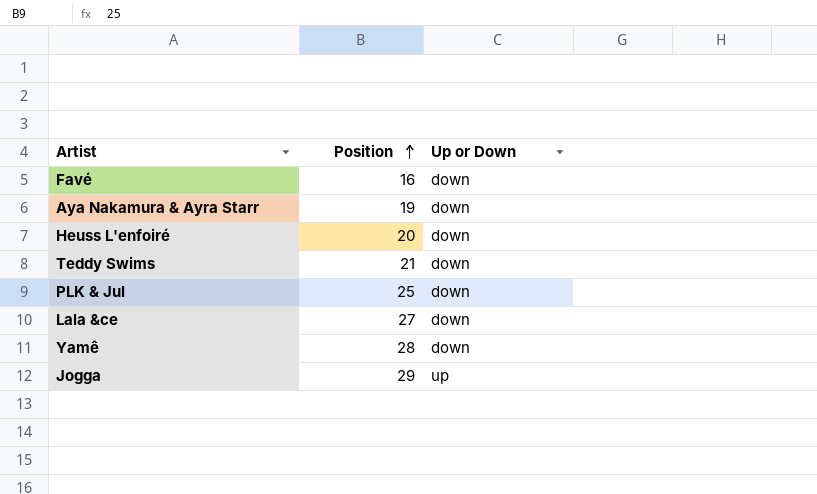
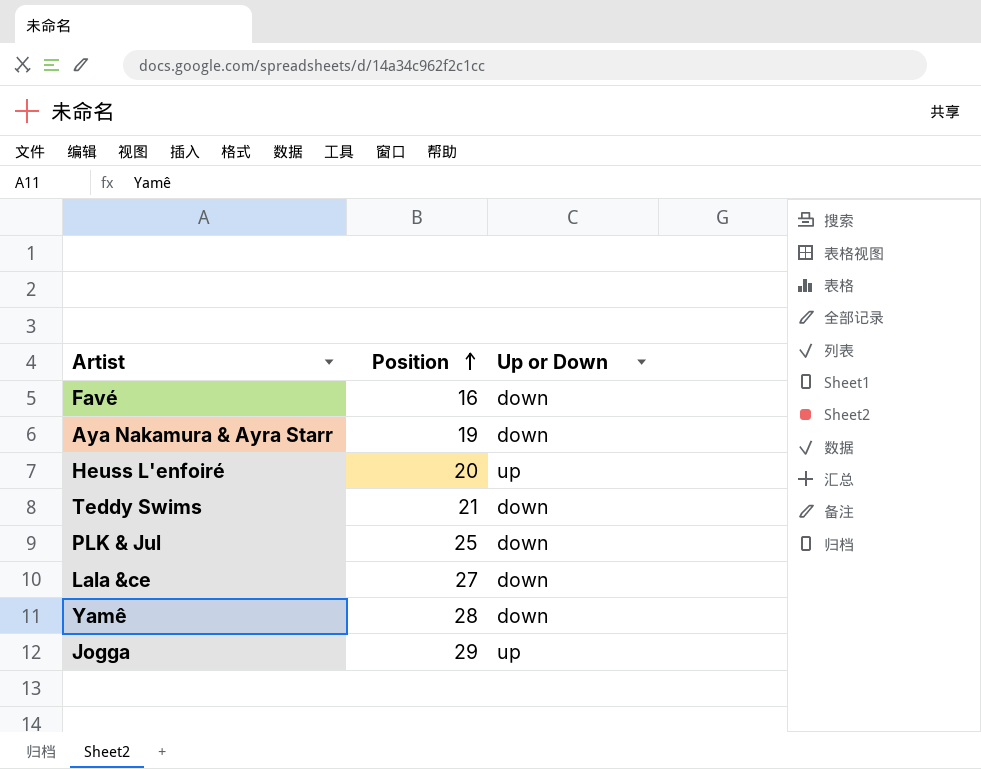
Heuss L'enfoiré | Up or Down: down -> up

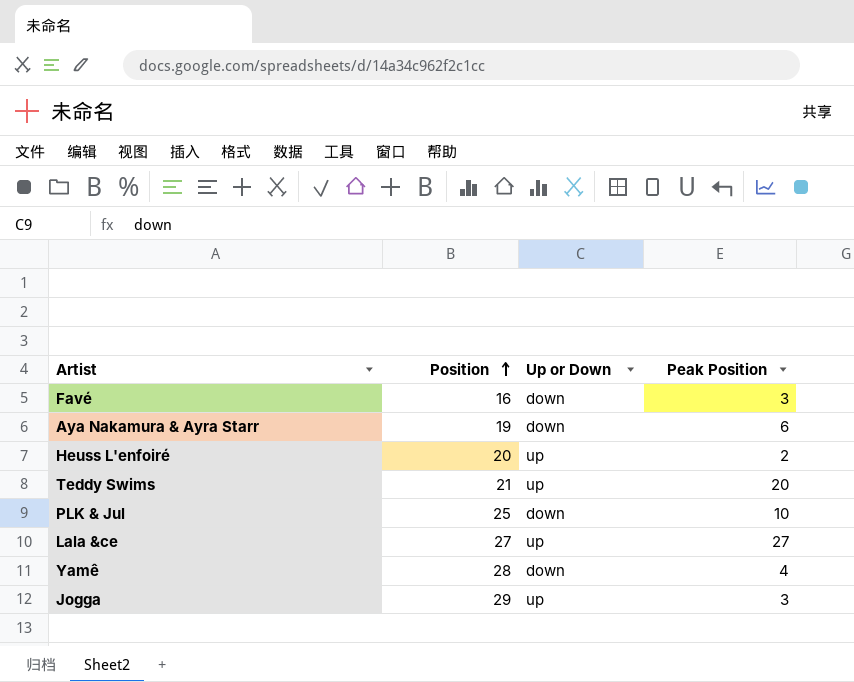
column Peak Position | position: none -> 4
Teddy Swims | Up or Down: down -> up
Lala &ce | Up or Down: down -> up

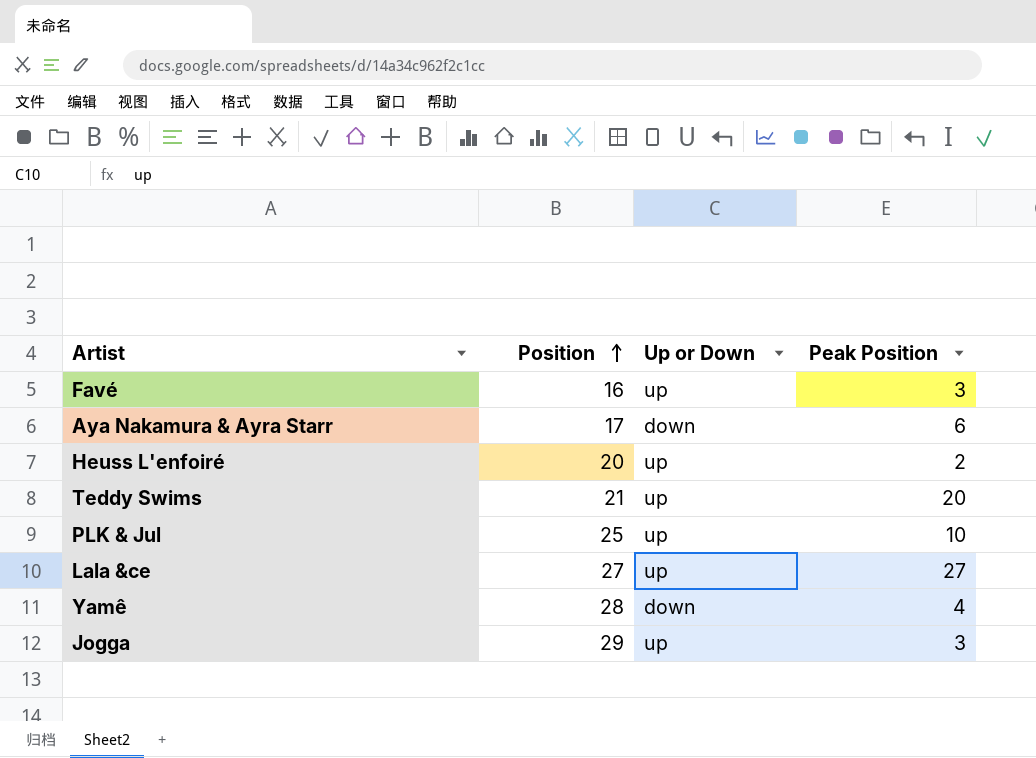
Favé | Up or Down: down -> up
Aya Nakamura & Ayra Starr | Position: 19 -> 17
PLK & Jul | Up or Down: down -> up

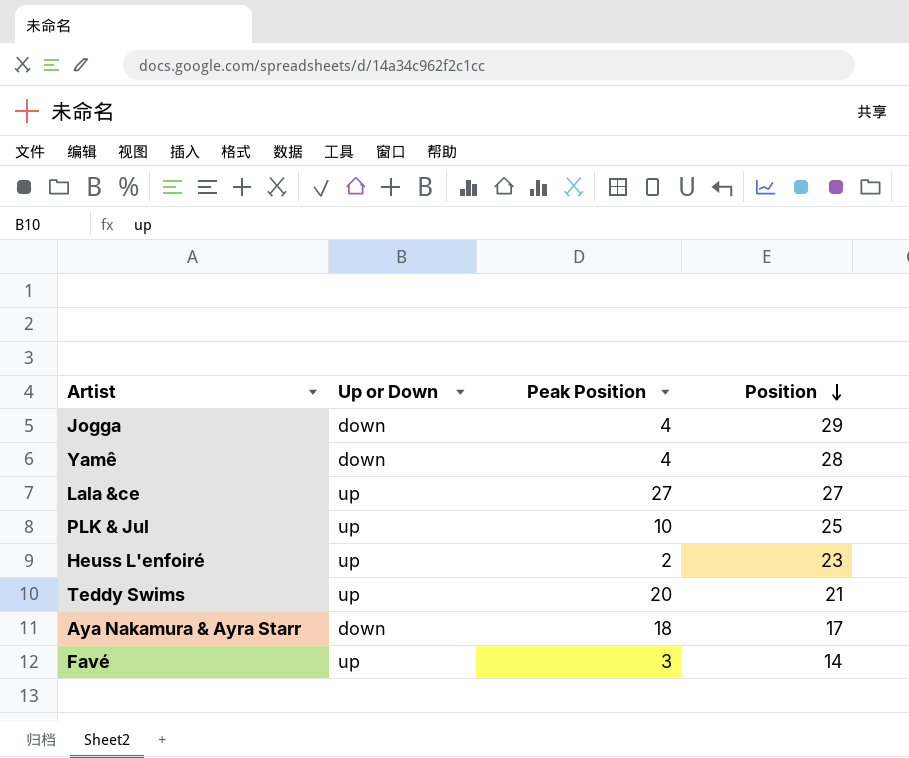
row order: Position ascending -> Position descending
column Position | position: 2 -> 4
Jogga | Up or Down: up -> down
Jogga | Peak Position: 3 -> 4
Heuss L'enfoiré | Position: 20 -> 23
Aya Nakamura & Ayra Starr | Peak Position: 6 -> 18
Favé | Position: 16 -> 14

